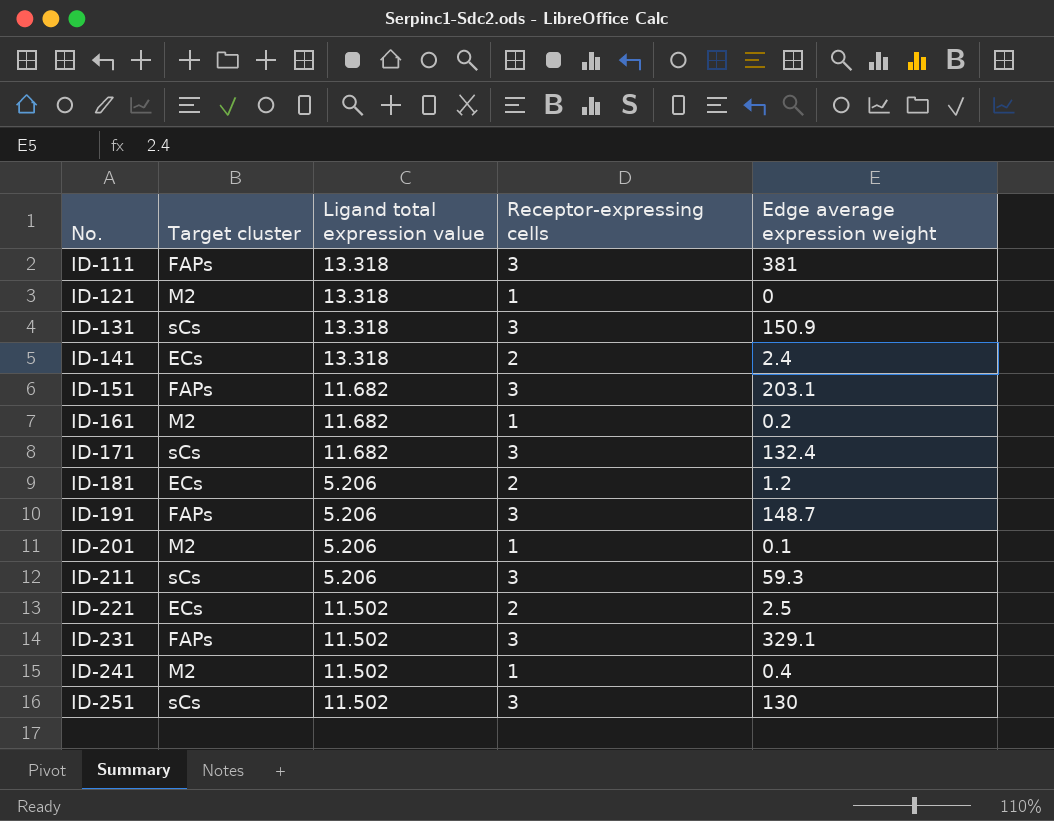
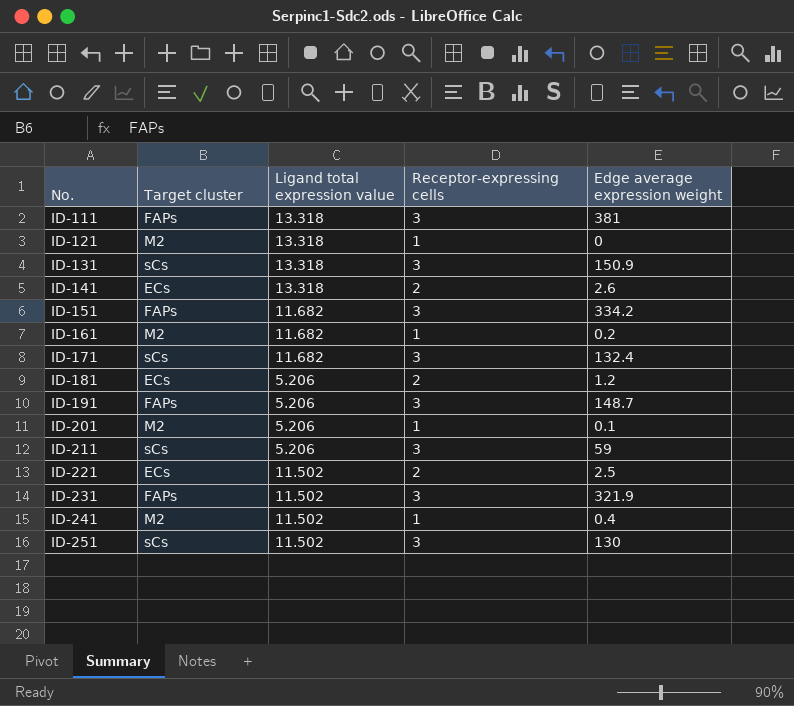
ID-141 | Edge average expression weight: 2.4 -> 2.6
ID-151 | Edge average expression weight: 203.1 -> 334.2
ID-211 | Edge average expression weight: 59.3 -> 59
ID-231 | Edge average expression weight: 329.1 -> 321.9

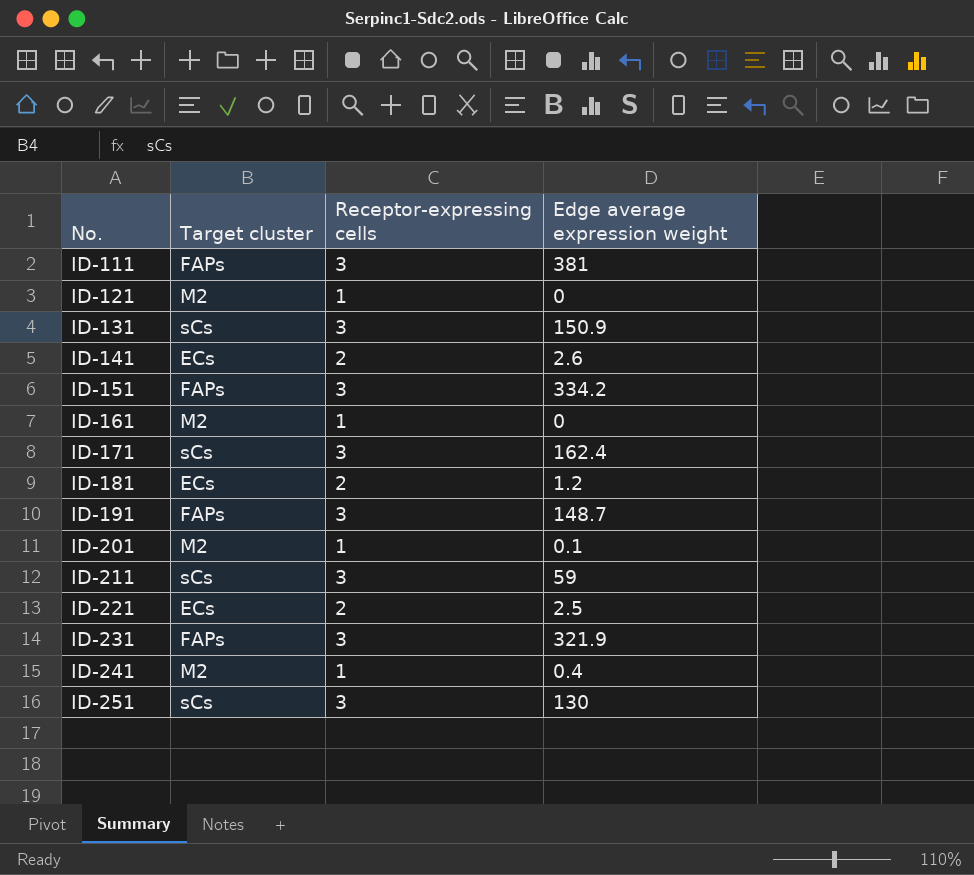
column Ligand total expression value | position: 3 -> none
ID-161 | Edge average expression weight: 0.2 -> 0
ID-171 | Edge average expression weight: 132.4 -> 162.4

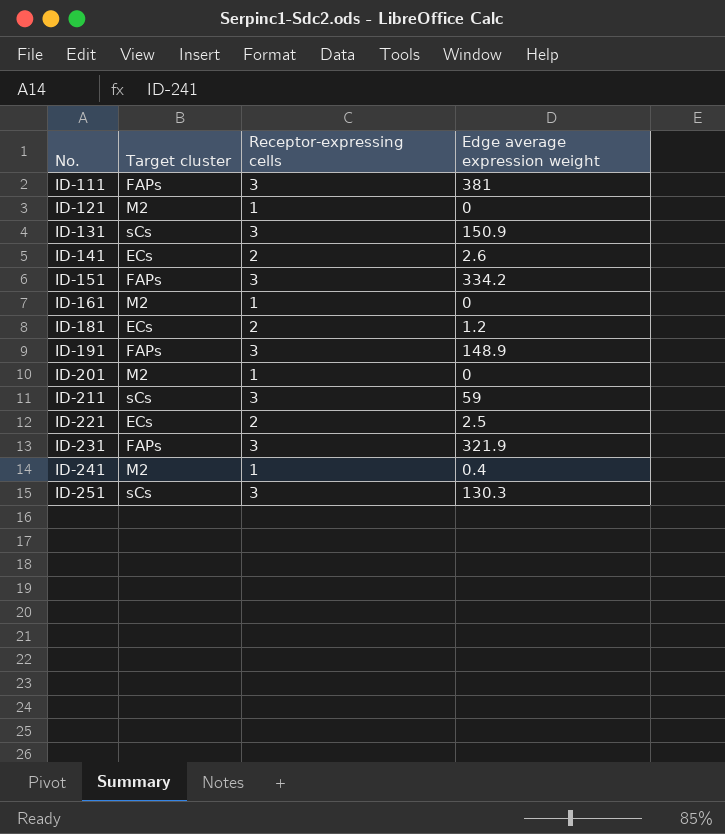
row ID-171: sCs | 3 | 162.4 -> none
ID-191 | Edge average expression weight: 148.7 -> 148.9
ID-201 | Edge average expression weight: 0.1 -> 0
ID-251 | Edge average expression weight: 130 -> 130.3

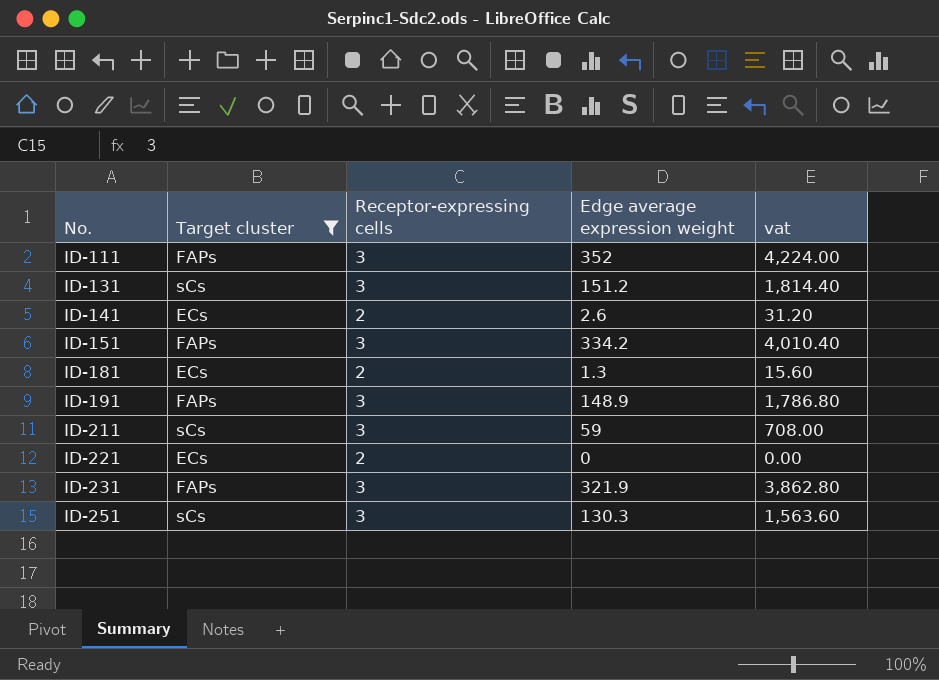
filter: none -> Target cluster != M2
column vat | formula: none -> [Edge average expression weight] * 12
ID-111 | Edge average expression weight: 381 -> 352
ID-131 | Edge average expression weight: 150.9 -> 151.2
ID-181 | Edge average expression weight: 1.2 -> 1.3
ID-221 | Edge average expression weight: 2.5 -> 0

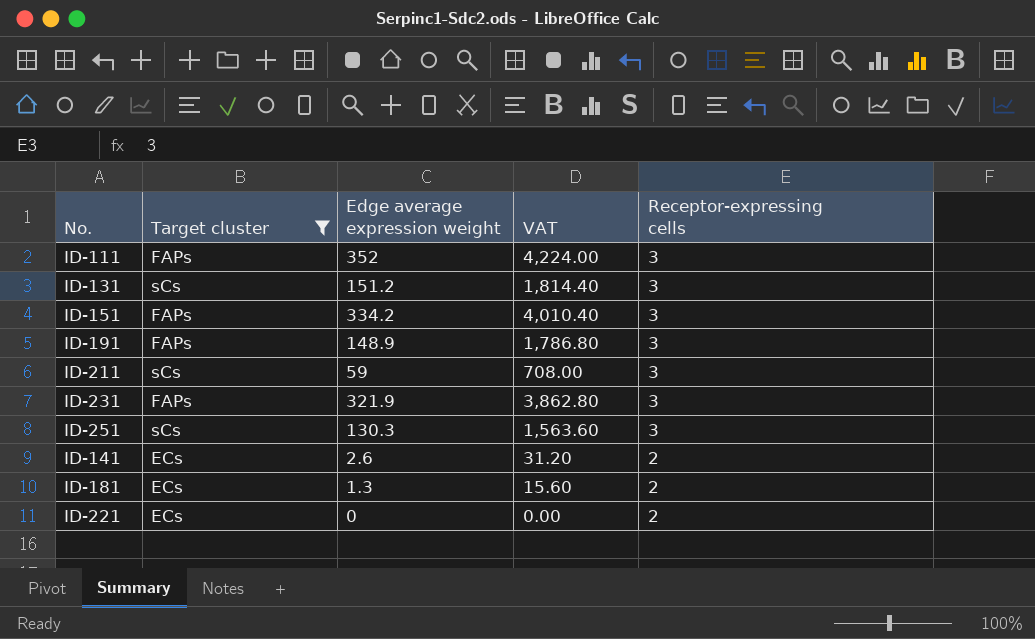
row order: No. ascending -> Receptor-expressing cells descending
column name: vat -> VAT
column Receptor-expressing cells | position: 3 -> 5

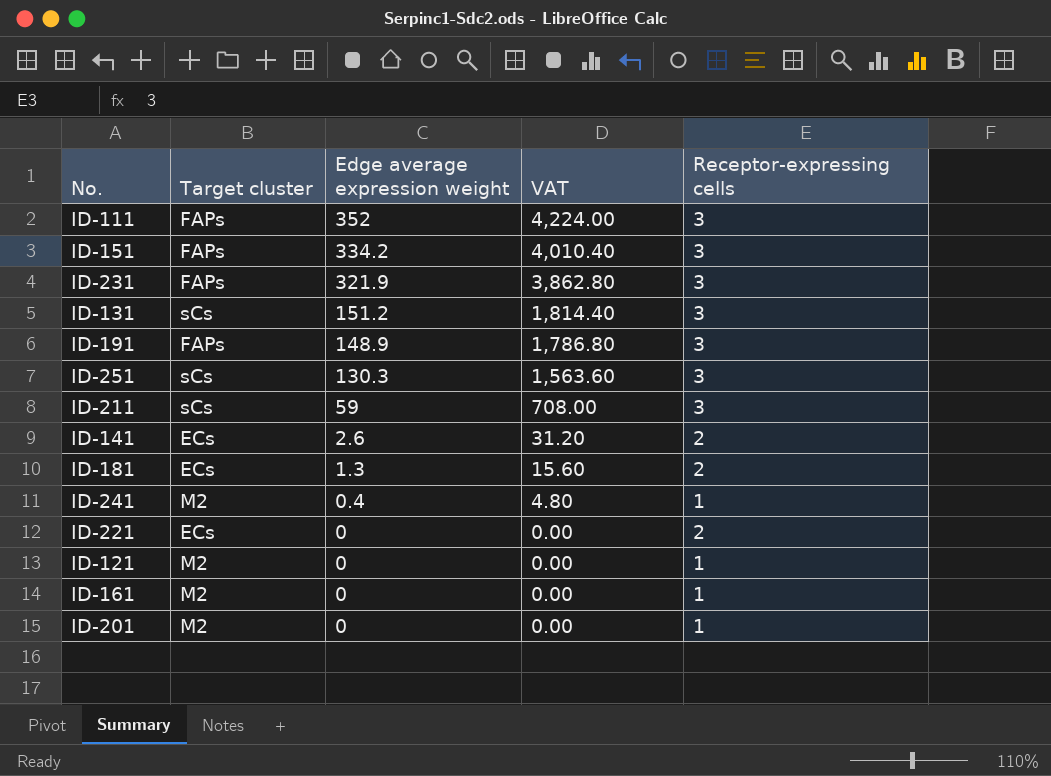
filter: Target cluster != M2 -> none
row order: Receptor-expressing cells descending -> Edge average expression weight descending

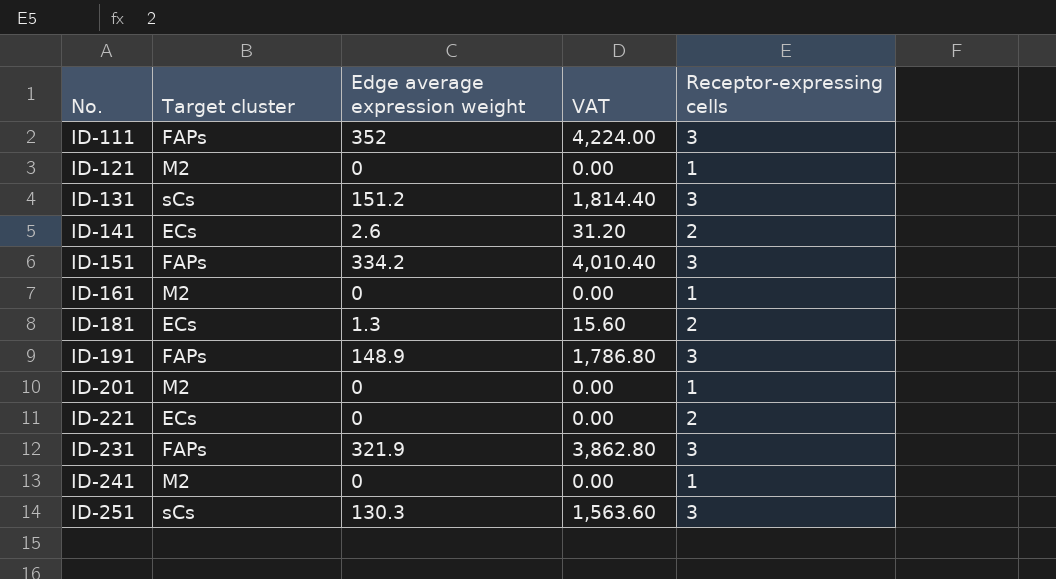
row order: Edge average expression weight descending -> No. ascending
row ID-211: sCs | 59 | 708.00 | 3 -> none
ID-241 | Edge average expression weight: 0.4 -> 0
ID-241 | VAT: 4.80 -> 0.00

